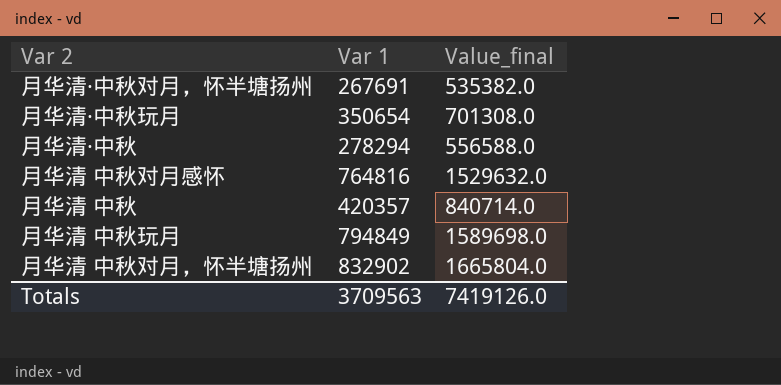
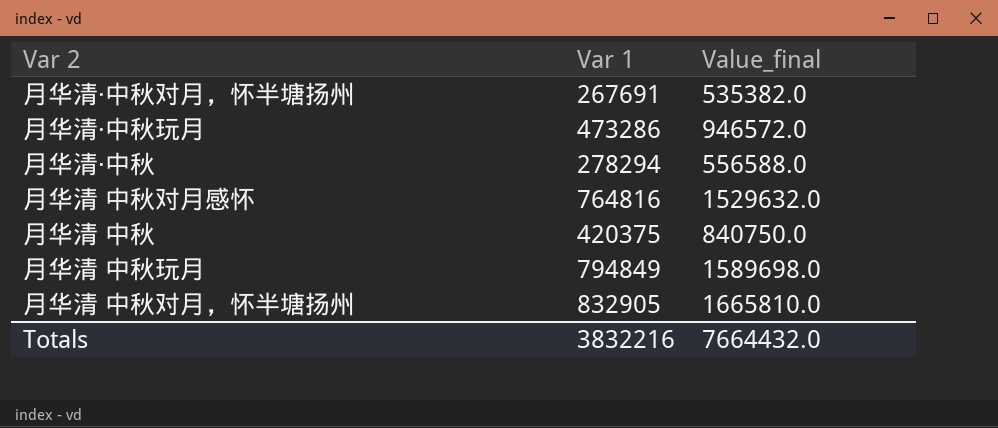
月华清·中秋玩月 | Var 1: 350654 -> 473286
月华清·中秋玩月 | Value_final: 701308.0 -> 946572.0
月华清 中秋 | Var 1: 420357 -> 420375
月华清 中秋 | Value_final: 840714.0 -> 840750.0
月华清 中秋对月，怀半塘扬州 | Var 1: 832902 -> 832905
月华清 中秋对月，怀半塘扬州 | Value_final: 1665804.0 -> 1665810.0
Totals | Var 1: 3709563 -> 3832216
Totals | Value_final: 7419126.0 -> 7664432.0

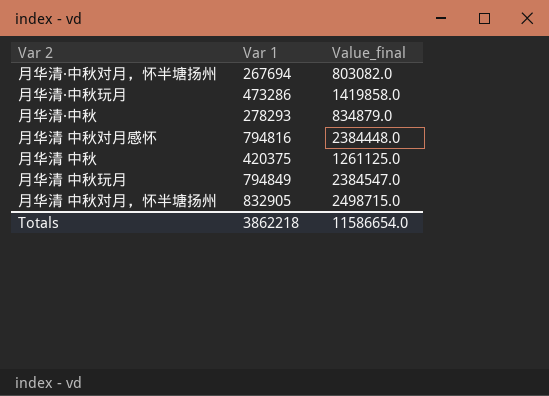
column Value_final | formula: [Var 1] * 2 -> [Var 1] * 3
月华清·中秋对月，怀半塘扬州 | Var 1: 267691 -> 267694
月华清·中秋 | Var 1: 278294 -> 278293
月华清 中秋对月感怀 | Var 1: 764816 -> 794816
Totals | Var 1: 3832216 -> 3862218
Totals | Value_final: 7664432.0 -> 11586654.0

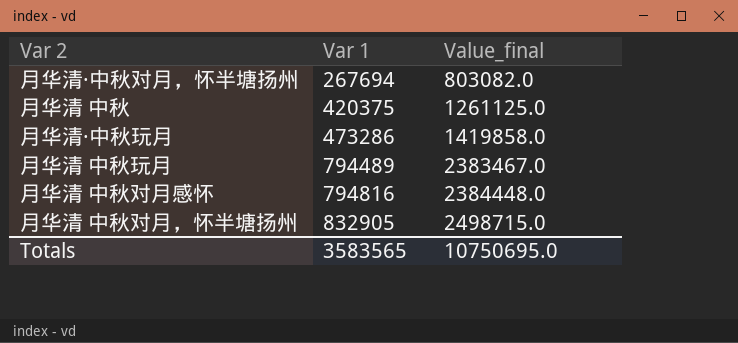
row order: none -> Var 1 ascending
row 月华清·中秋: 278293 | 834879.0 -> none
月华清 中秋玩月 | Var 1: 794849 -> 794489
月华清 中秋玩月 | Value_final: 2384547.0 -> 2383467.0
Totals | Var 1: 3862218 -> 3583565
Totals | Value_final: 11586654.0 -> 10750695.0

